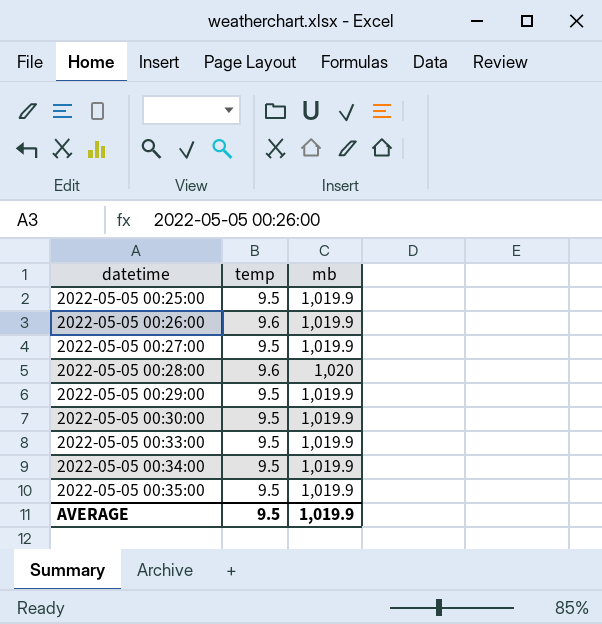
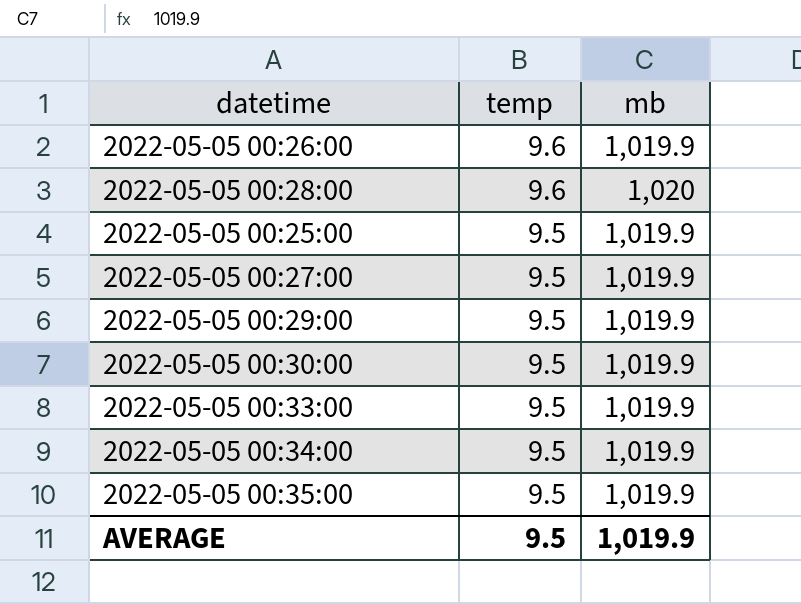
row order: datetime ascending -> temp descending

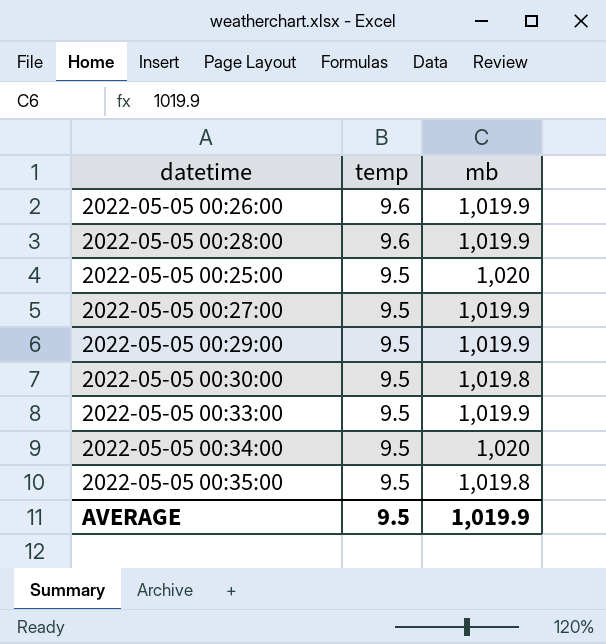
2022-05-05 00:28:00 | mb: 1,020 -> 1,019.9
2022-05-05 00:25:00 | mb: 1,019.9 -> 1,020
2022-05-05 00:30:00 | mb: 1,019.9 -> 1,019.8
2022-05-05 00:34:00 | mb: 1,019.9 -> 1,020
2022-05-05 00:35:00 | mb: 1,019.9 -> 1,019.8

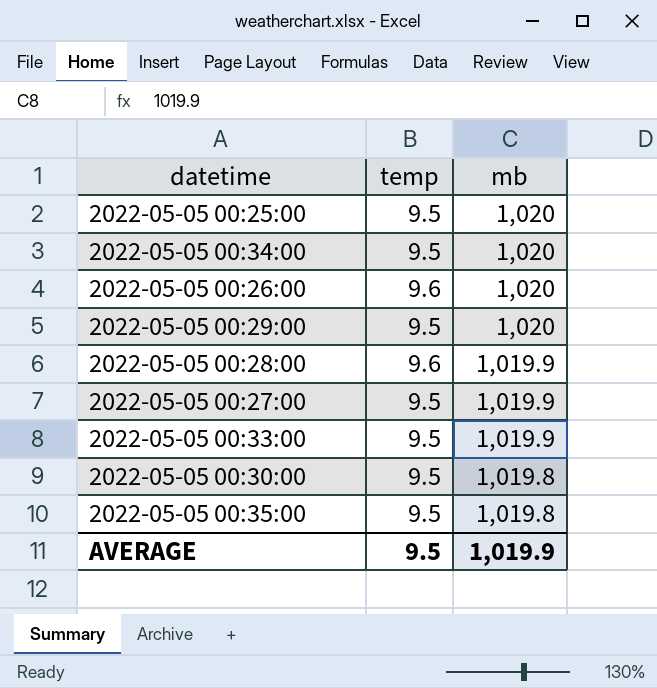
row order: temp descending -> mb descending
2022-05-05 00:26:00 | mb: 1,019.9 -> 1,020
2022-05-05 00:29:00 | mb: 1,019.9 -> 1,020

